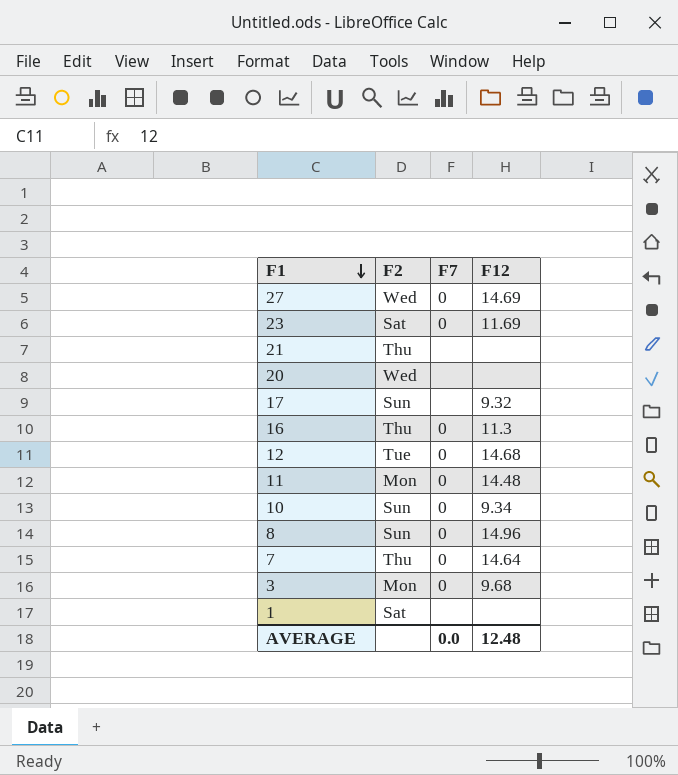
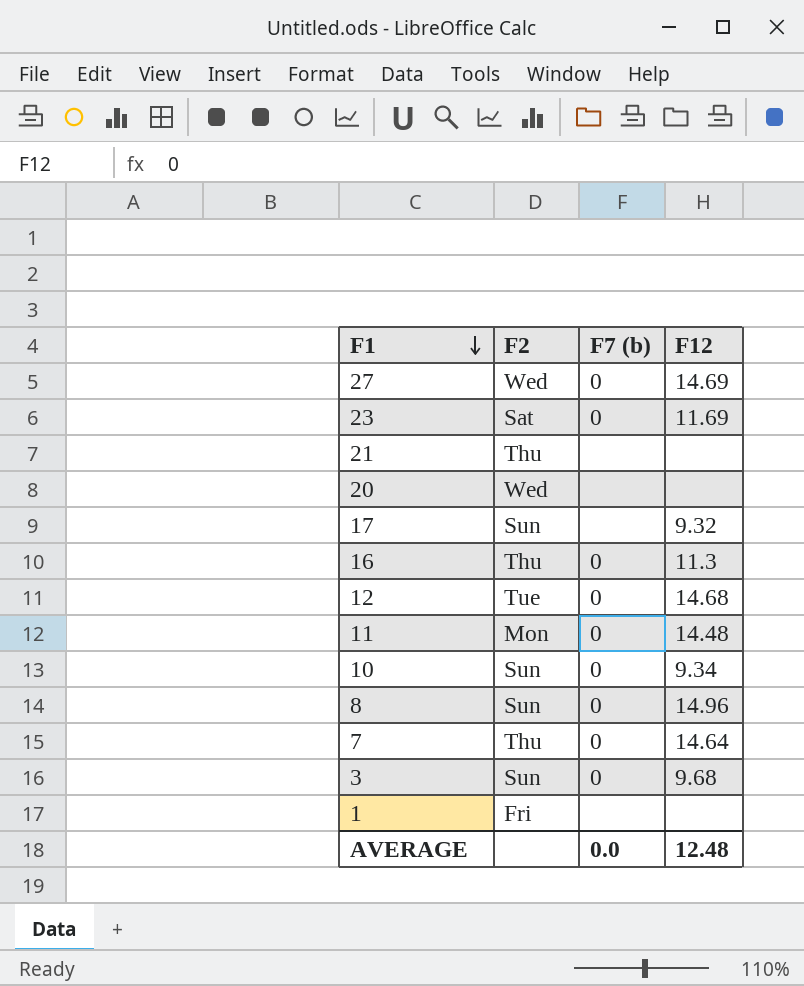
column name: F7 -> F7 (b)
3 | F2: Mon -> Sun
1 | F2: Sat -> Fri

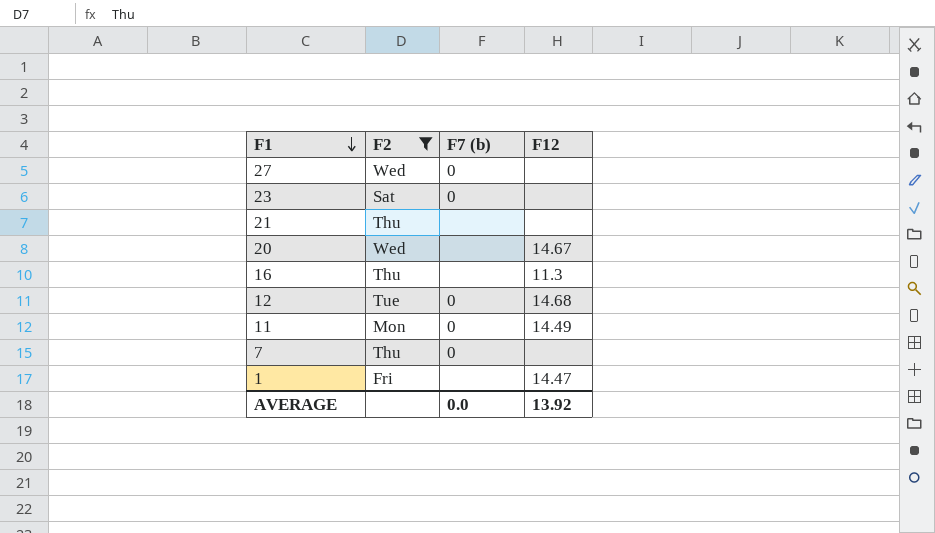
filter: none -> F2 != Sun
27 | F12: 14.69 -> none
23 | F12: 11.69 -> none
20 | F12: none -> 14.67
16 | F7 (b): 0 -> none
11 | F12: 14.48 -> 14.49
7 | F12: 14.64 -> none
1 | F12: none -> 14.47
AVERAGE | F12: 12.48 -> 13.92

